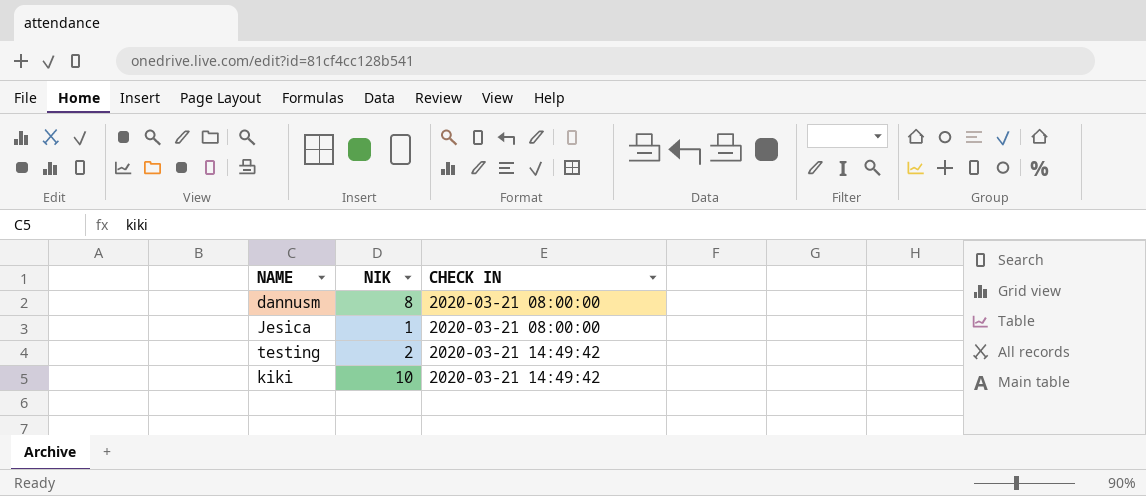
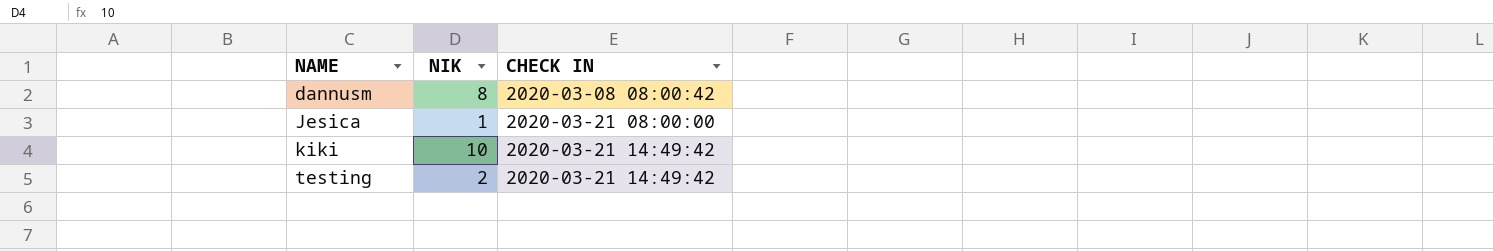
row order: CHECK IN ascending -> NAME ascending
dannusm | CHECK IN: 2020-03-21 08:00:00 -> 2020-03-08 08:00:42

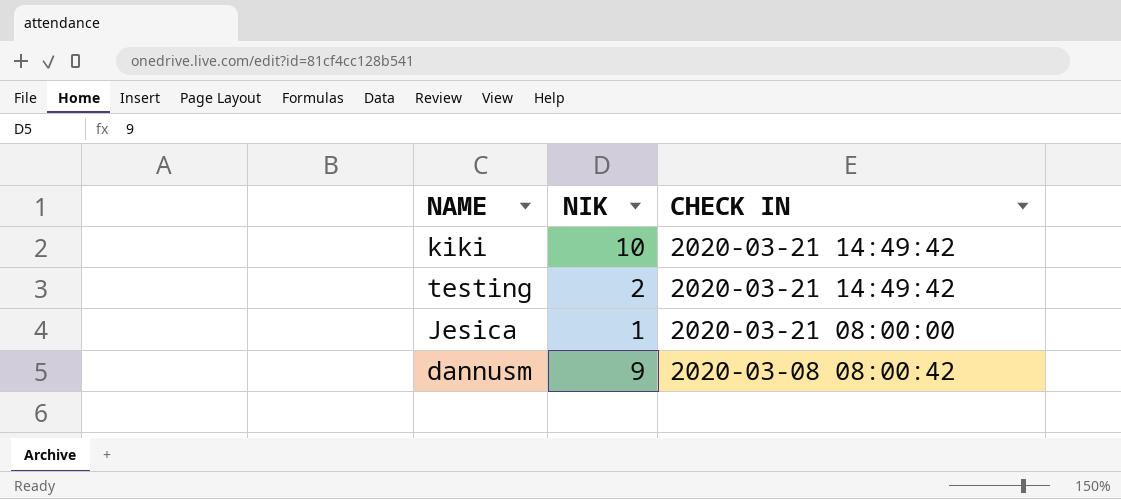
row order: NAME ascending -> CHECK IN descending
dannusm | NIK: 8 -> 9

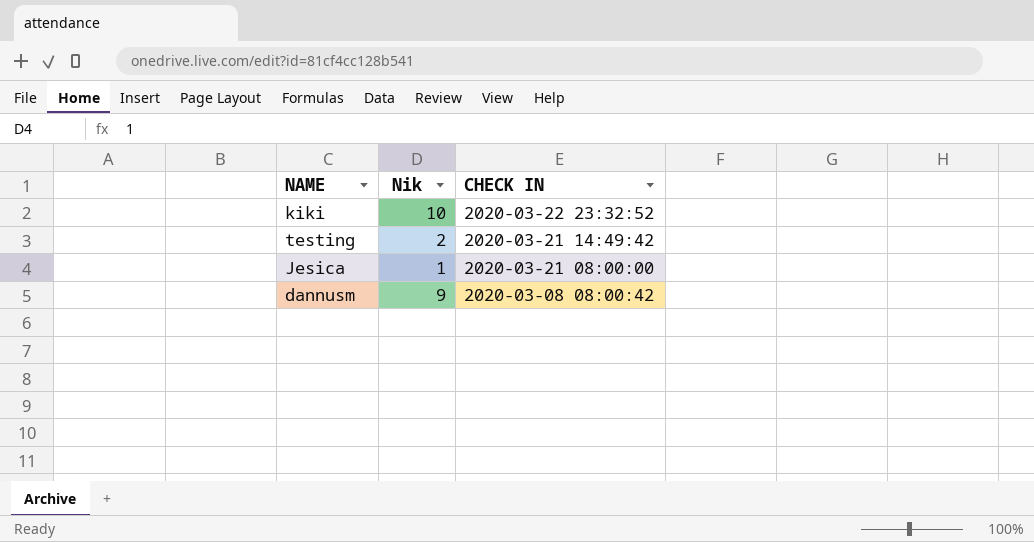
column name: NIK -> Nik
kiki | CHECK IN: 2020-03-21 14:49:42 -> 2020-03-22 23:32:52

